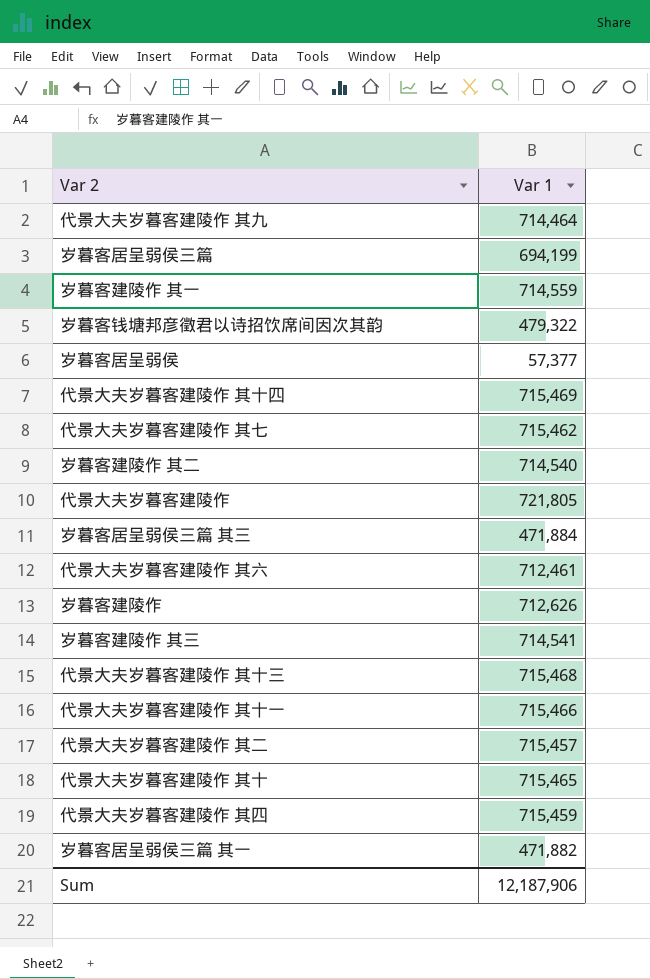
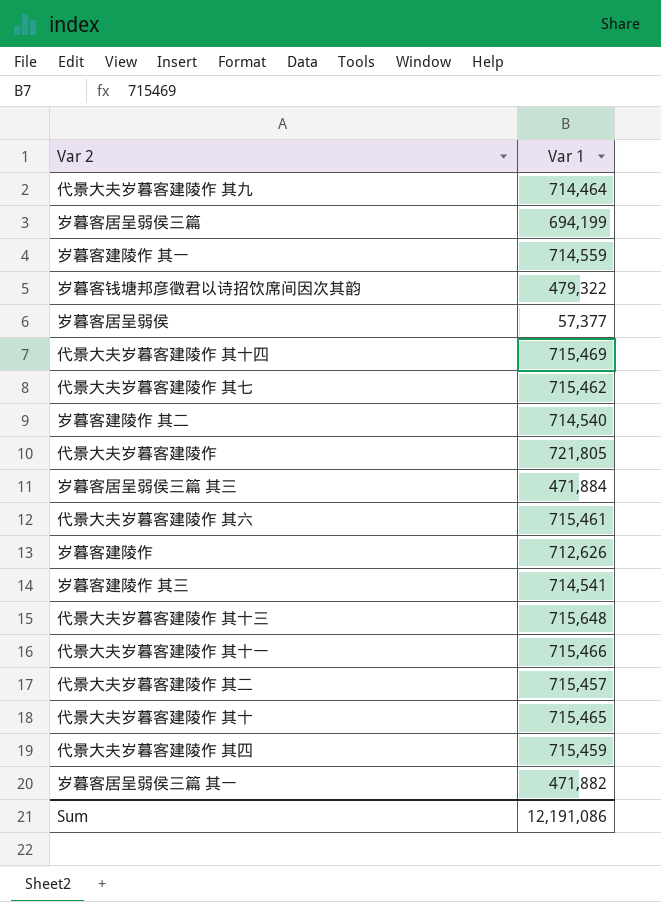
代景大夫岁暮客建陵作 其六 | Var 1: 712,461 -> 715,461
代景大夫岁暮客建陵作 其十三 | Var 1: 715,468 -> 715,648
Sum | Var 1: 12,187,906 -> 12,191,086

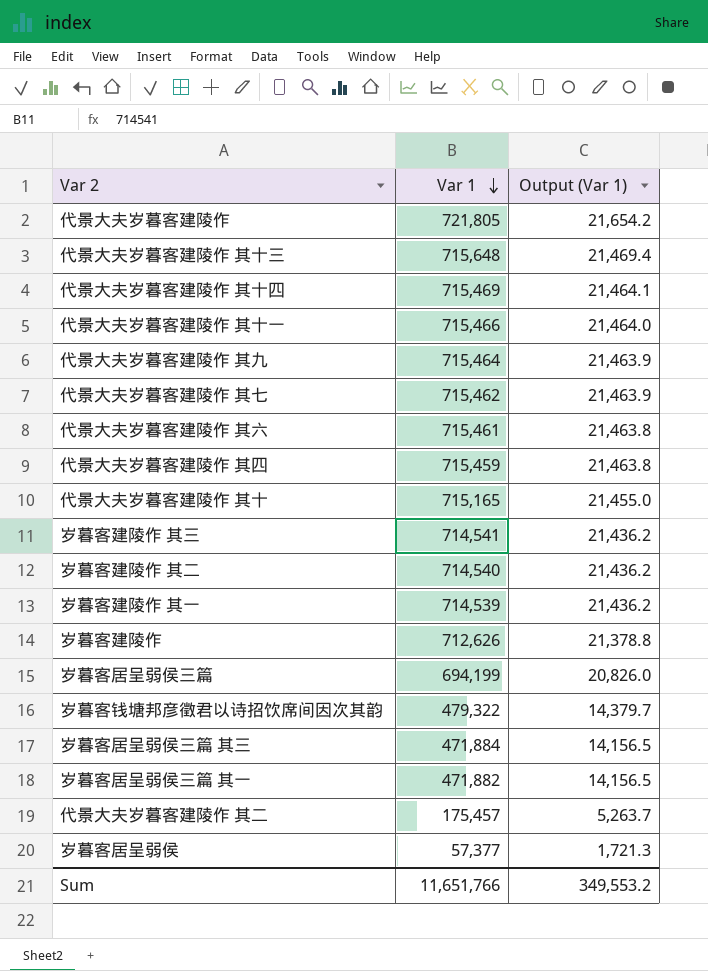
row order: none -> Var 1 descending
column Output (Var 1) | formula: none -> [Var 1] * 0.03
代景大夫岁暮客建陵作 其九 | Var 1: 714,464 -> 715,464
代景大夫岁暮客建陵作 其十 | Var 1: 715,465 -> 715,165
岁暮客建陵作 其一 | Var 1: 714,559 -> 714,539
代景大夫岁暮客建陵作 其二 | Var 1: 715,457 -> 175,457
Sum | Var 1: 12,191,086 -> 11,651,766

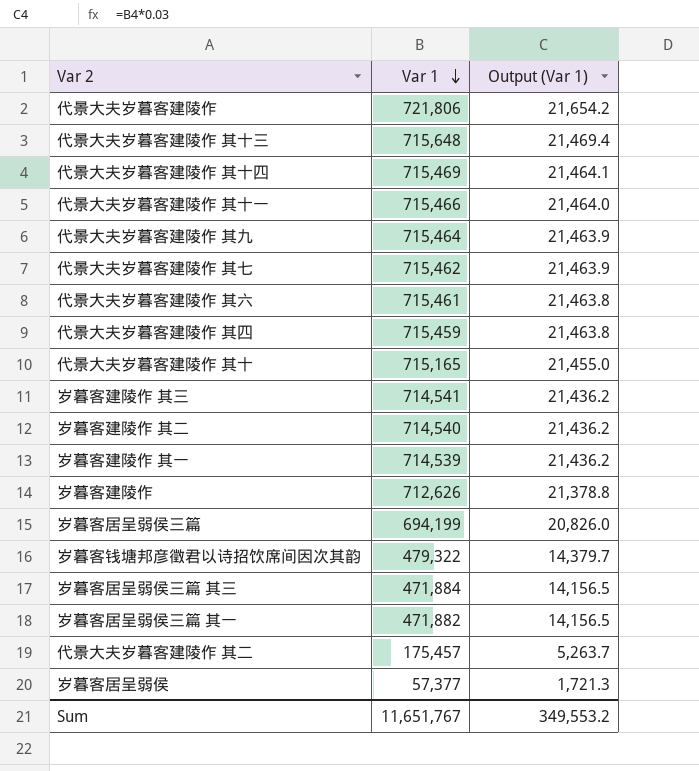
代景大夫岁暮客建陵作 | Var 1: 721,805 -> 721,806
Sum | Var 1: 11,651,766 -> 11,651,767

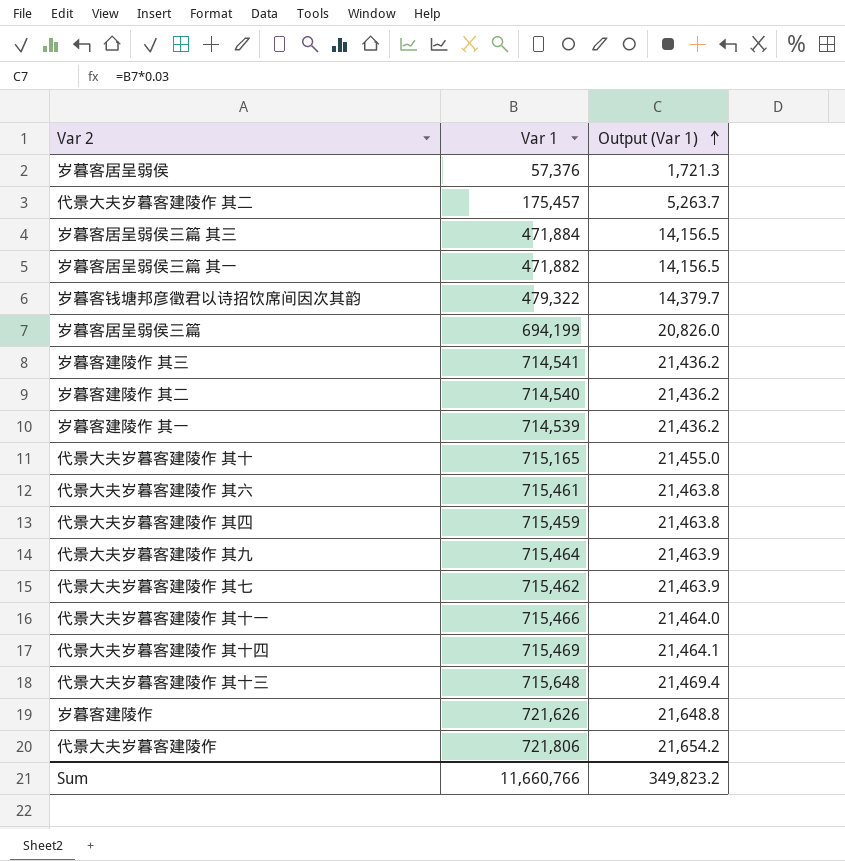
row order: Var 1 descending -> Output (Var 1) ascending
岁暮客居呈弱侯 | Var 1: 57,377 -> 57,376
岁暮客建陵作 | Var 1: 712,626 -> 721,626
岁暮客建陵作 | Output (Var 1): 21,378.8 -> 21,648.8
Sum | Var 1: 11,651,767 -> 11,660,766
Sum | Output (Var 1): 349,553.2 -> 349,823.2

